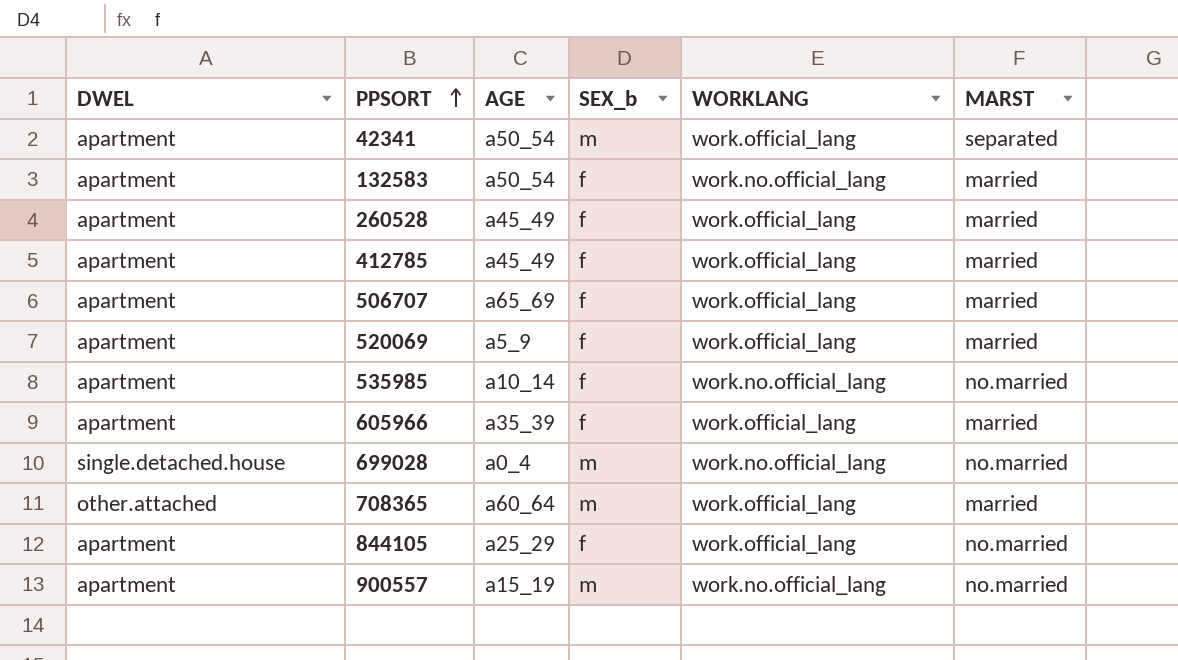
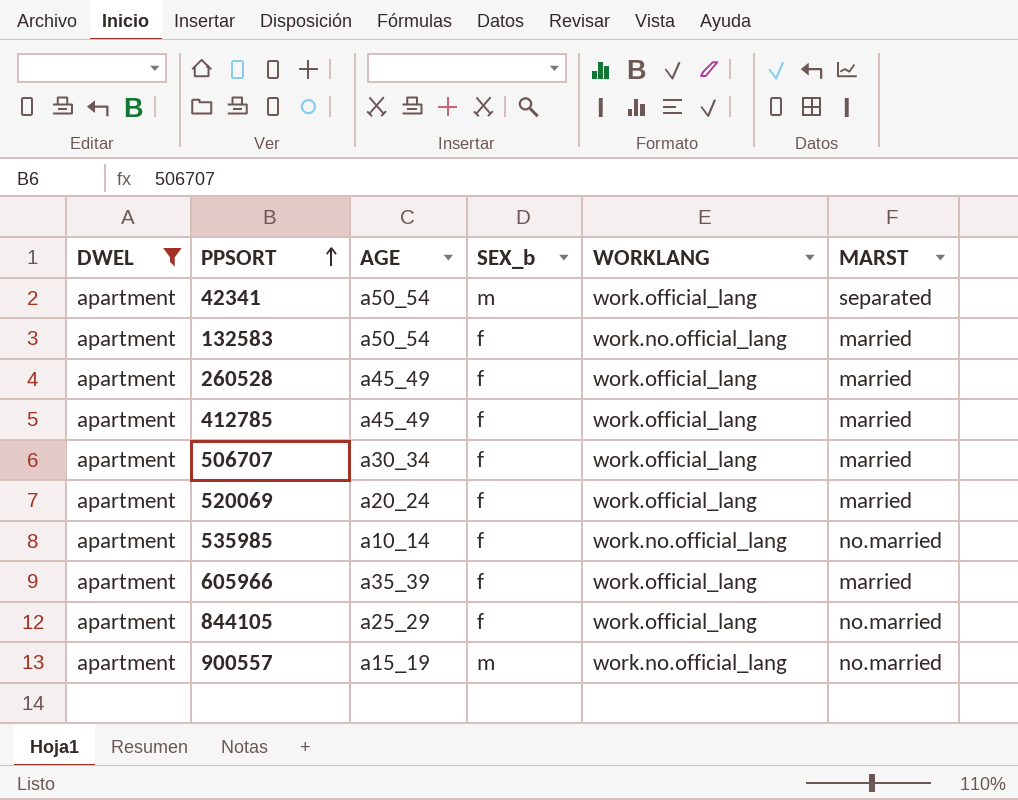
filter: none -> DWEL = apartment
506707 | AGE: a65_69 -> a30_34
520069 | AGE: a5_9 -> a20_24

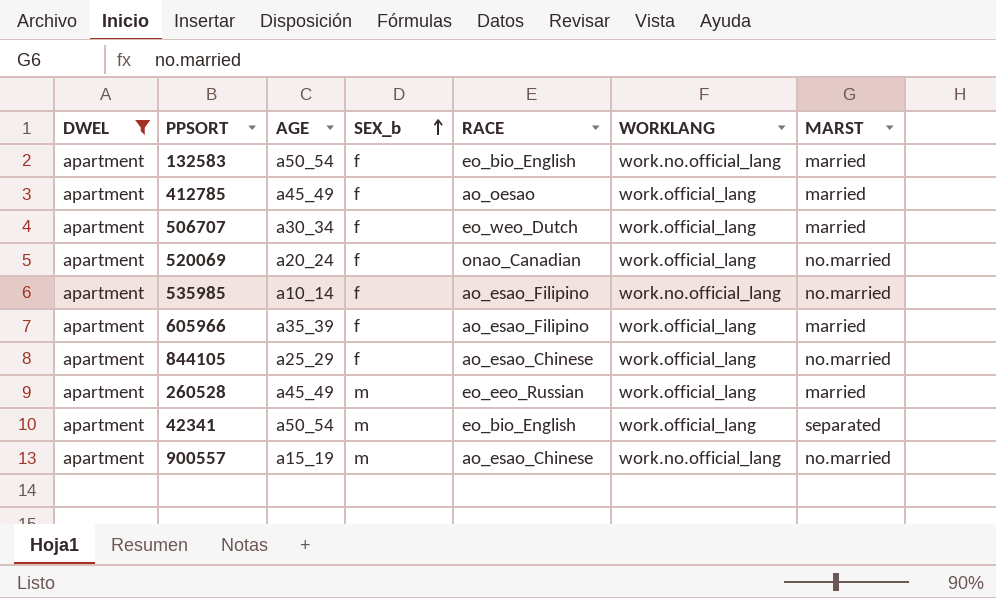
row order: PPSORT ascending -> SEX_b ascending
column RACE | position: none -> 5
520069 | MARST: married -> no.married
260528 | SEX_b: f -> m

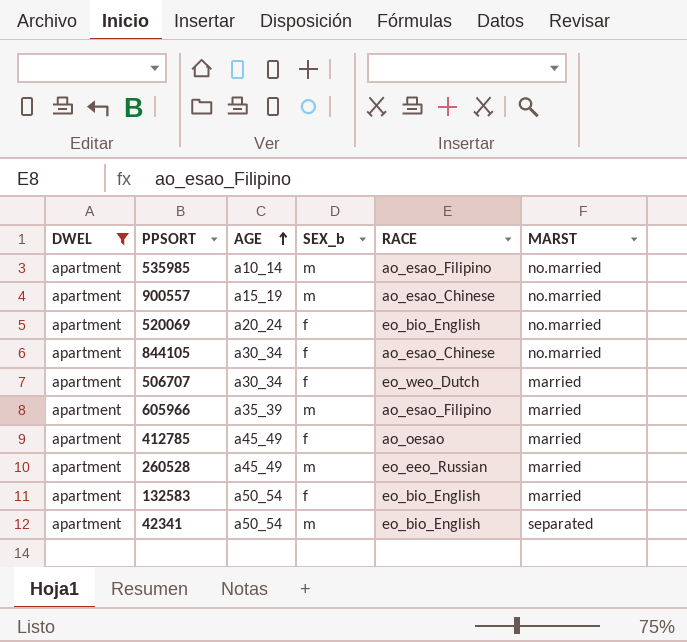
row order: SEX_b ascending -> AGE ascending
column WORKLANG | position: 6 -> none
535985 | SEX_b: f -> m
520069 | RACE: onao_Canadian -> eo_bio_English
844105 | AGE: a25_29 -> a30_34
605966 | SEX_b: f -> m

